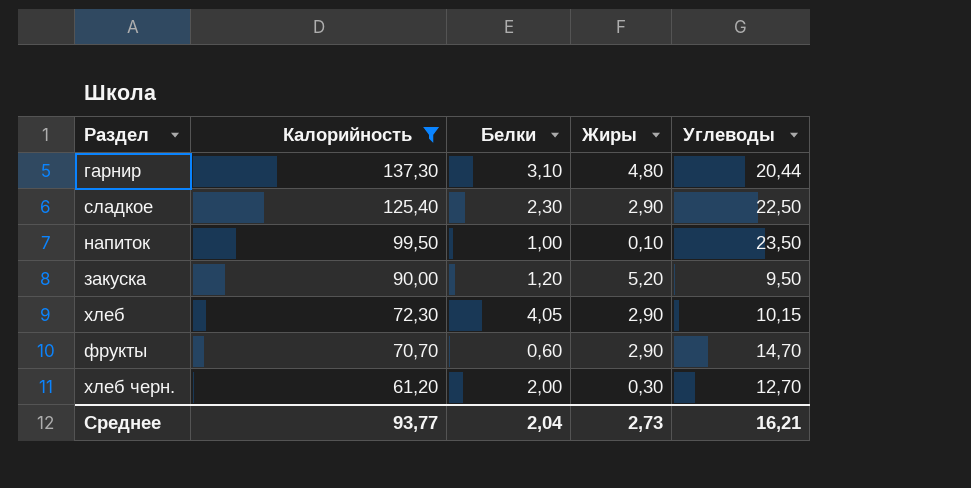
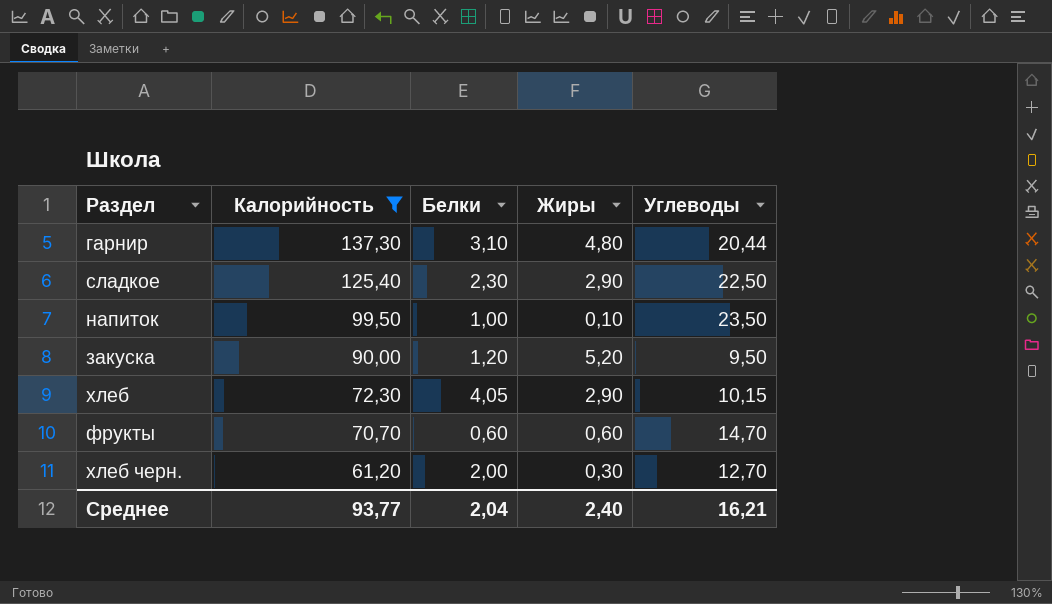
фрукты | Жиры: 2,90 -> 0,60
Среднее | Жиры: 2,73 -> 2,40

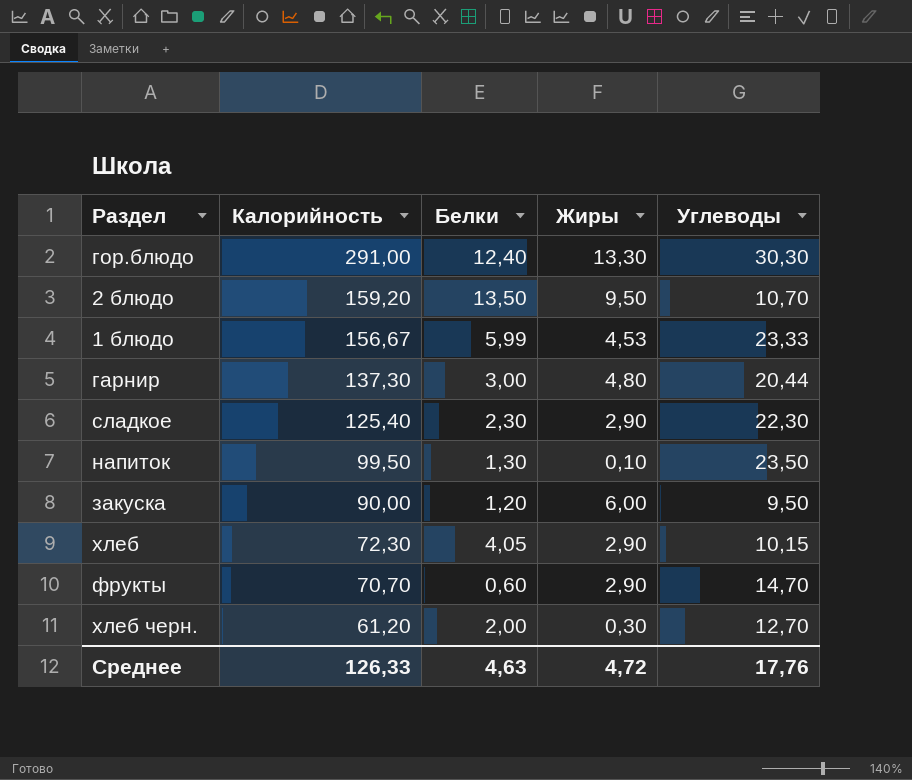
filter: Калорийность <= 137,30 -> none
гарнир | Белки: 3,10 -> 3,00
сладкое | Углеводы: 22,50 -> 22,30
напиток | Белки: 1,00 -> 1,30
закуска | Жиры: 5,20 -> 6,00
фрукты | Жиры: 0,60 -> 2,90
Среднее | Калорийность: 93,77 -> 126,33
Среднее | Белки: 2,04 -> 4,63
Среднее | Жиры: 2,40 -> 4,72
Среднее | Углеводы: 16,21 -> 17,76

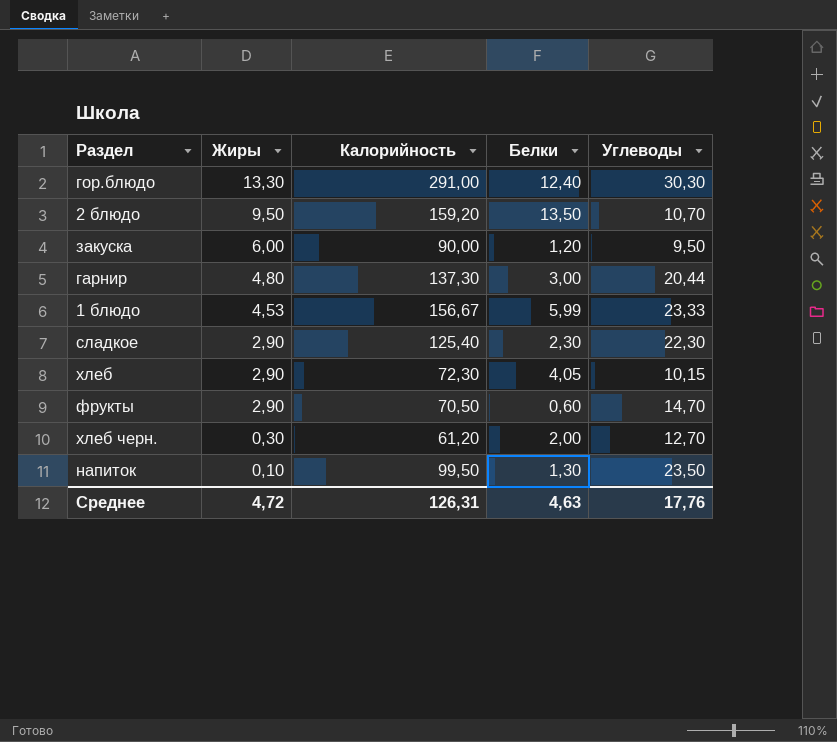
row order: Калорийность descending -> Жиры descending
column Жиры | position: 4 -> 2
фрукты | Калорийность: 70,70 -> 70,50
Среднее | Калорийность: 126,33 -> 126,31

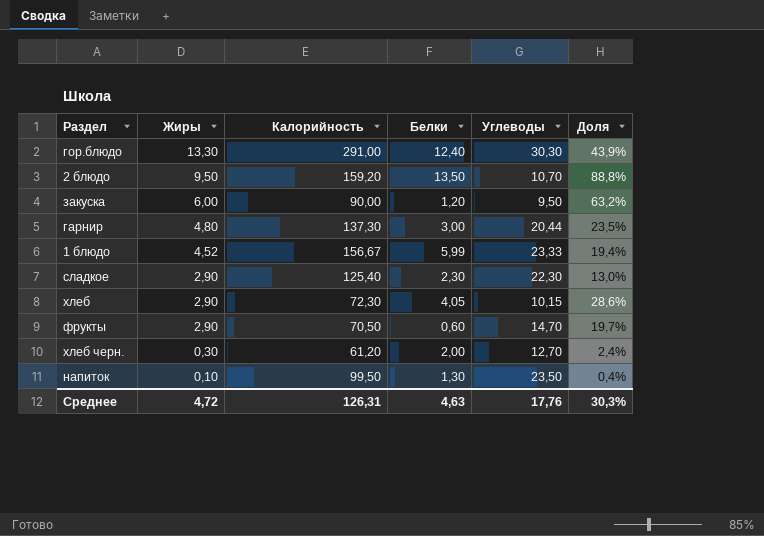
column Доля | formula: none -> [Жиры] / [Углеводы]
1 блюдо | Жиры: 4,53 -> 4,52

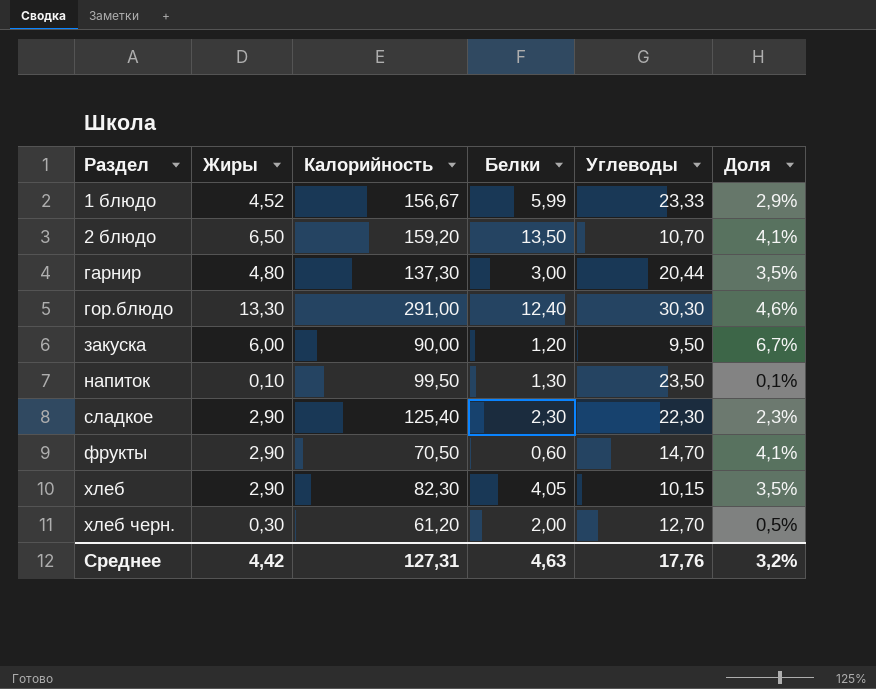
row order: Жиры descending -> Раздел ascending
column Доля | formula: [Жиры] / [Углеводы] -> [Жиры] / [Калорийность]
2 блюдо | Жиры: 9,50 -> 6,50
хлеб | Калорийность: 72,30 -> 82,30
Среднее | Жиры: 4,72 -> 4,42
Среднее | Калорийность: 126,31 -> 127,31
Среднее | Доля: 30,3% -> 3,2%

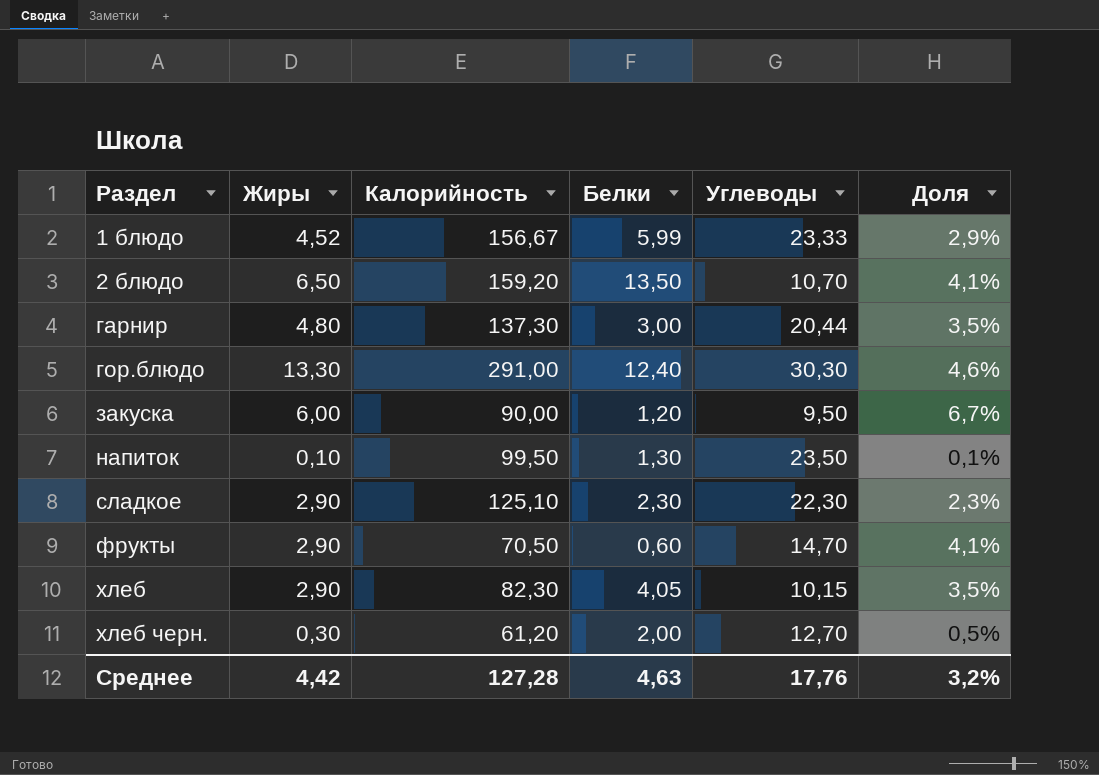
сладкое | Калорийность: 125,40 -> 125,10
Среднее | Калорийность: 127,31 -> 127,28

